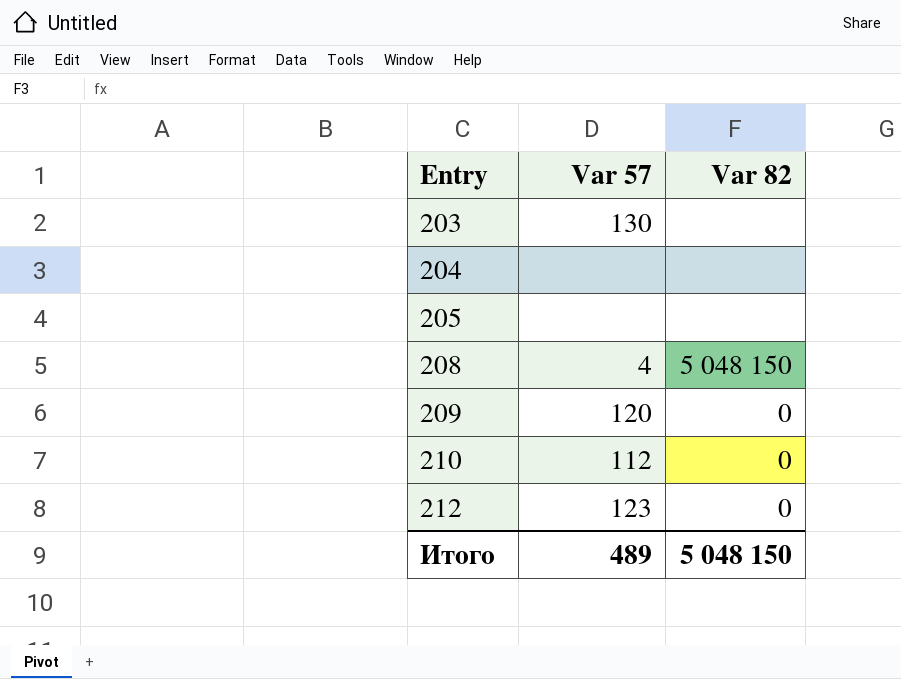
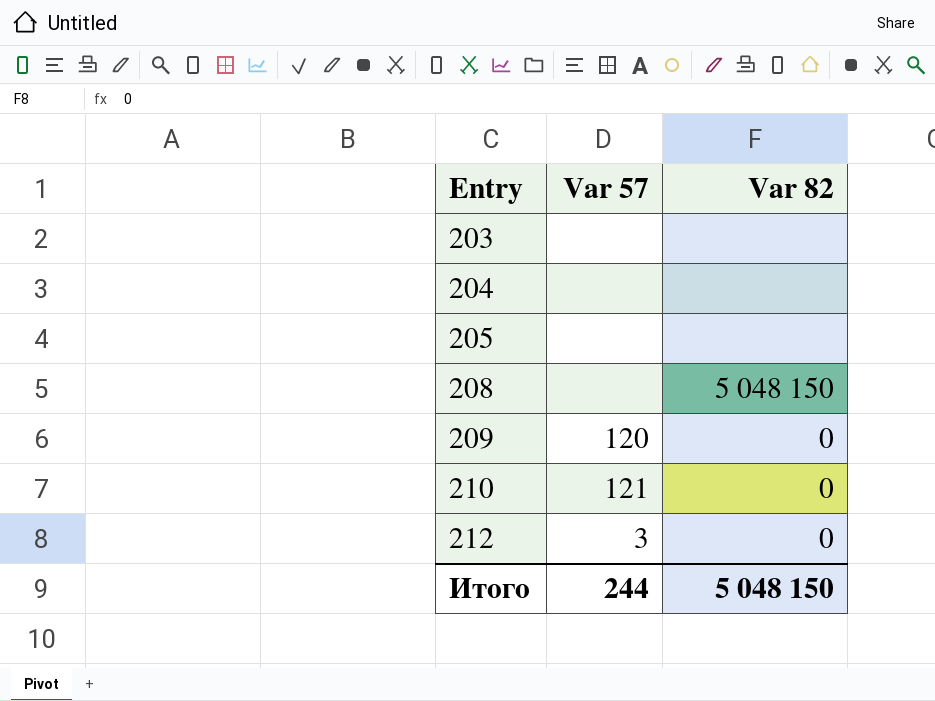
203 | Var 57: 130 -> none
208 | Var 57: 4 -> none
210 | Var 57: 112 -> 121
212 | Var 57: 123 -> 3
Итого | Var 57: 489 -> 244

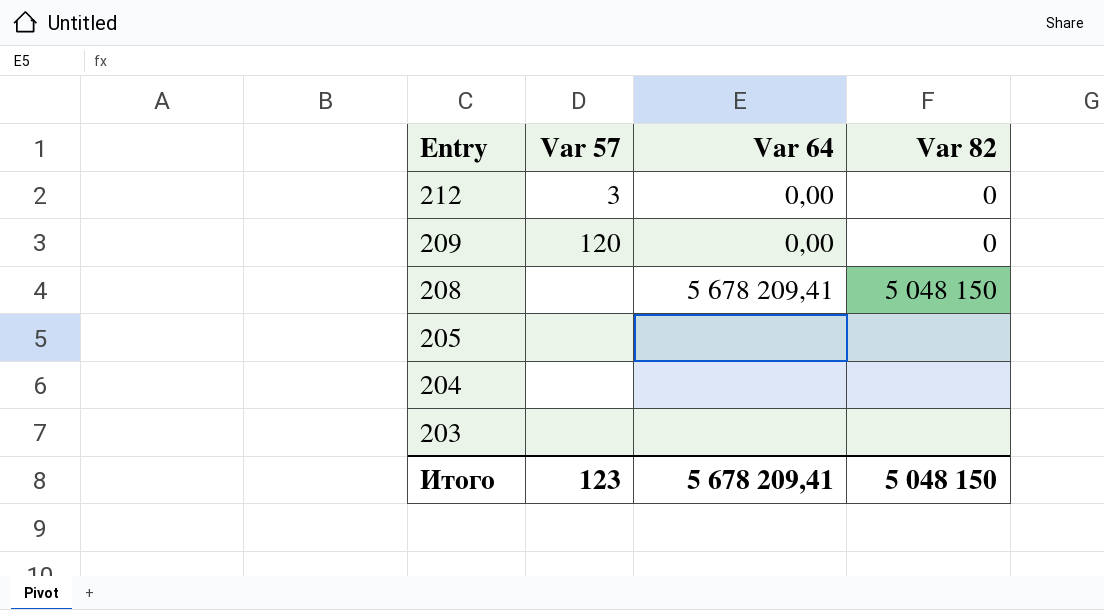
row order: Entry ascending -> Entry descending
column Var 64 | position: none -> 3
row 210: 121 | 0 -> none
Итого | Var 57: 244 -> 123

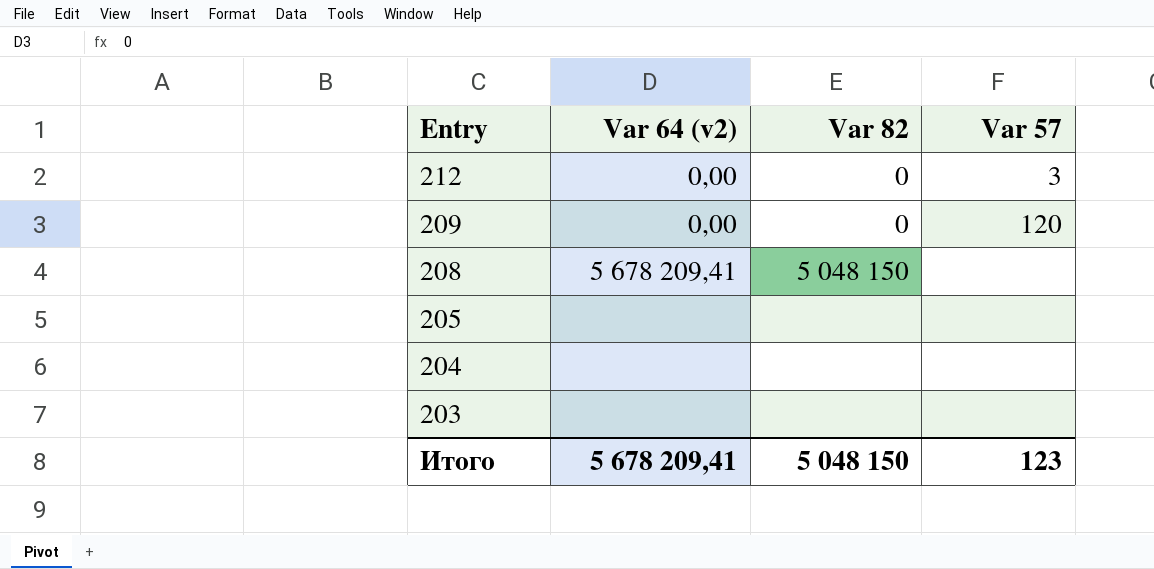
column name: Var 64 -> Var 64 (v2)
column Var 57 | position: 2 -> 4

